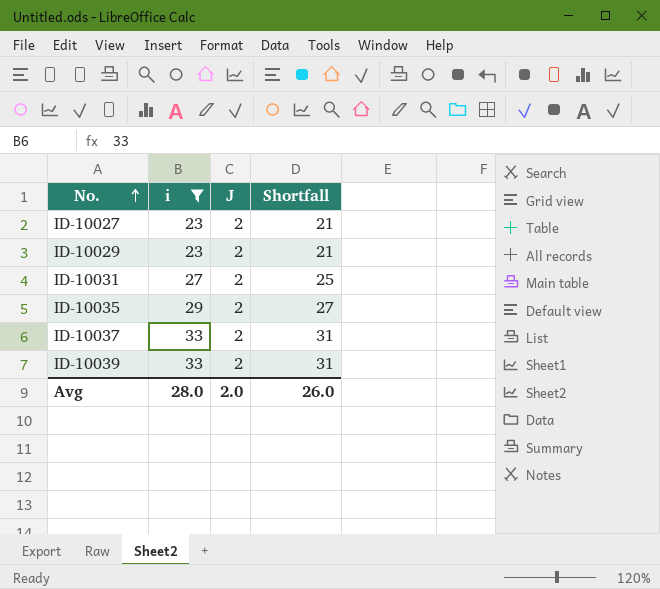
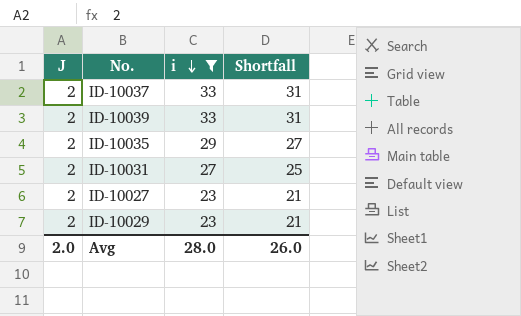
row order: No. ascending -> i descending
column J | position: 3 -> 1

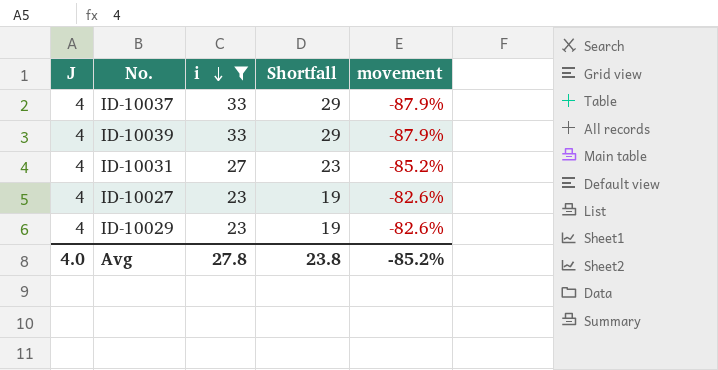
column movement | formula: none -> ([J] - [i]) / [i]
row ID-10035: 2 | 29 | 27 -> none
ID-10037 | J: 2 -> 4
ID-10037 | Shortfall: 31 -> 29
ID-10039 | J: 2 -> 4
ID-10039 | Shortfall: 31 -> 29
ID-10031 | J: 2 -> 4
ID-10031 | Shortfall: 25 -> 23
ID-10027 | J: 2 -> 4
ID-10027 | Shortfall: 21 -> 19
ID-10029 | J: 2 -> 4
ID-10029 | Shortfall: 21 -> 19
Avg | J: 2.0 -> 4.0
Avg | i: 28.0 -> 27.8
Avg | Shortfall: 26.0 -> 23.8

